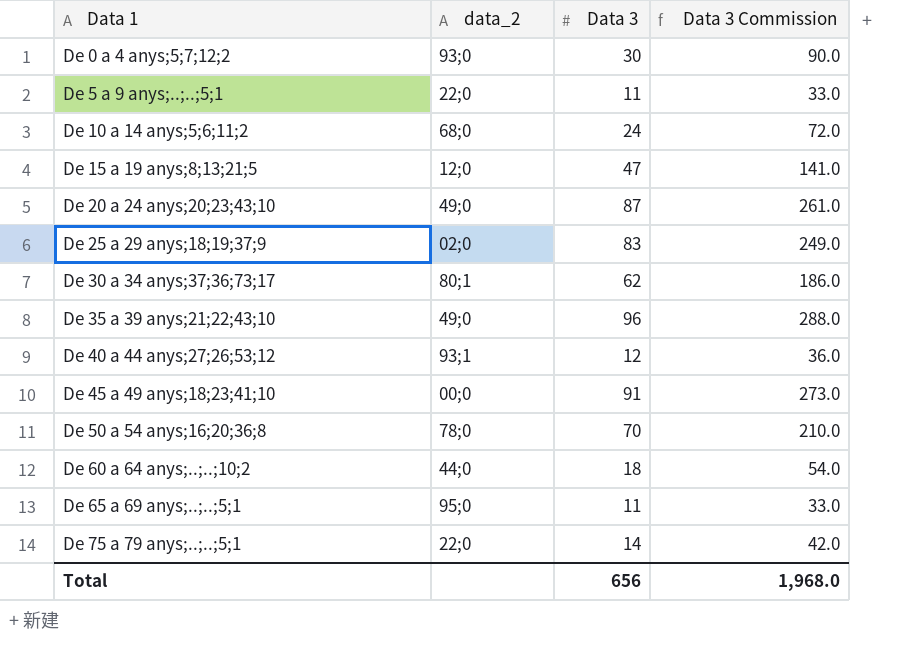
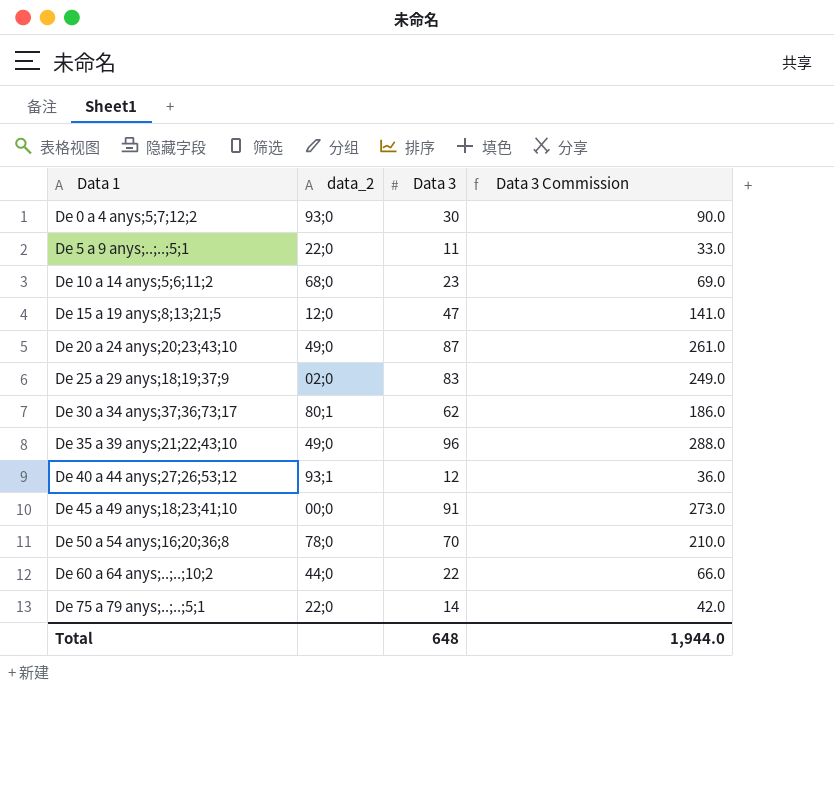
row De 65 a 69 anys;..;..;5;1: 95;0 | 11 | 33.0 -> none
De 10 a 14 anys;5;6;11;2 | Data 3: 24 -> 23
De 10 a 14 anys;5;6;11;2 | Data 3 Commission: 72.0 -> 69.0
De 60 a 64 anys;..;..;10;2 | Data 3: 18 -> 22
De 60 a 64 anys;..;..;10;2 | Data 3 Commission: 54.0 -> 66.0
Total | Data 3: 656 -> 648
Total | Data 3 Commission: 1,968.0 -> 1,944.0

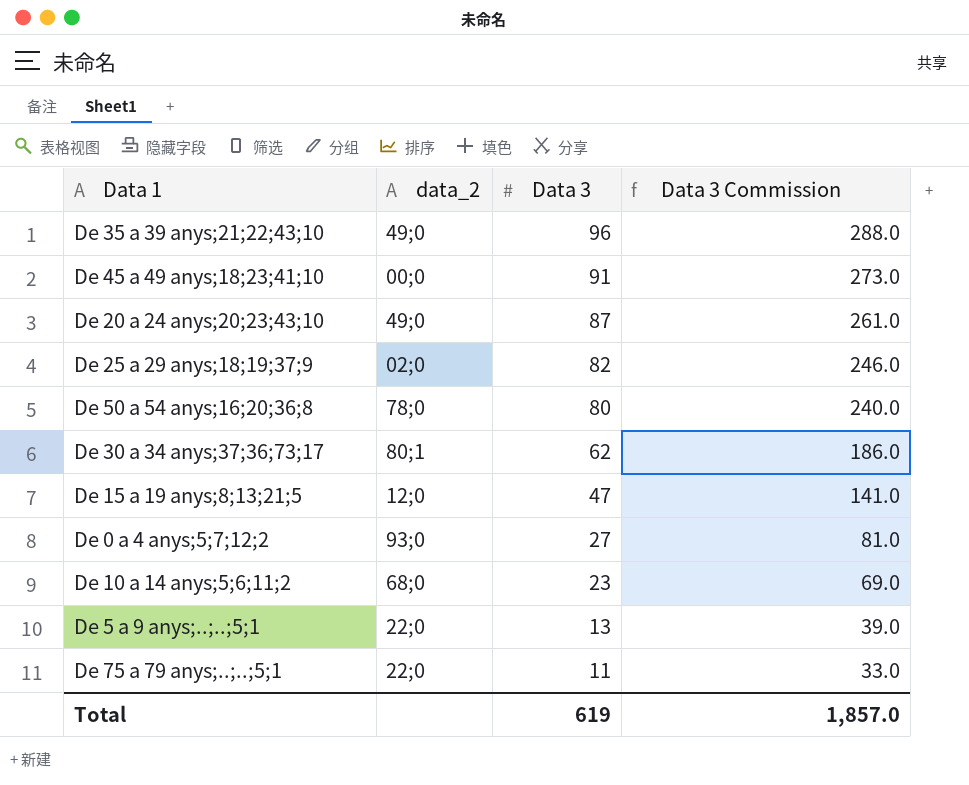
row order: Data 1 ascending -> Data 3 descending
row De 40 a 44 anys;27;26;53;12: 93;1 | 12 | 36.0 -> none
row De 60 a 64 anys;..;..;10;2: 44;0 | 22 | 66.0 -> none
De 25 a 29 anys;18;19;37;9 | Data 3: 83 -> 82
De 25 a 29 anys;18;19;37;9 | Data 3 Commission: 249.0 -> 246.0
De 50 a 54 anys;16;20;36;8 | Data 3: 70 -> 80
De 50 a 54 anys;16;20;36;8 | Data 3 Commission: 210.0 -> 240.0
De 0 a 4 anys;5;7;12;2 | Data 3: 30 -> 27
De 0 a 4 anys;5;7;12;2 | Data 3 Commission: 90.0 -> 81.0
De 5 a 9 anys;..;..;5;1 | Data 3: 11 -> 13
De 5 a 9 anys;..;..;5;1 | Data 3 Commission: 33.0 -> 39.0
De 75 a 79 anys;..;..;5;1 | Data 3: 14 -> 11
De 75 a 79 anys;..;..;5;1 | Data 3 Commission: 42.0 -> 33.0
Total | Data 3: 648 -> 619
Total | Data 3 Commission: 1,944.0 -> 1,857.0

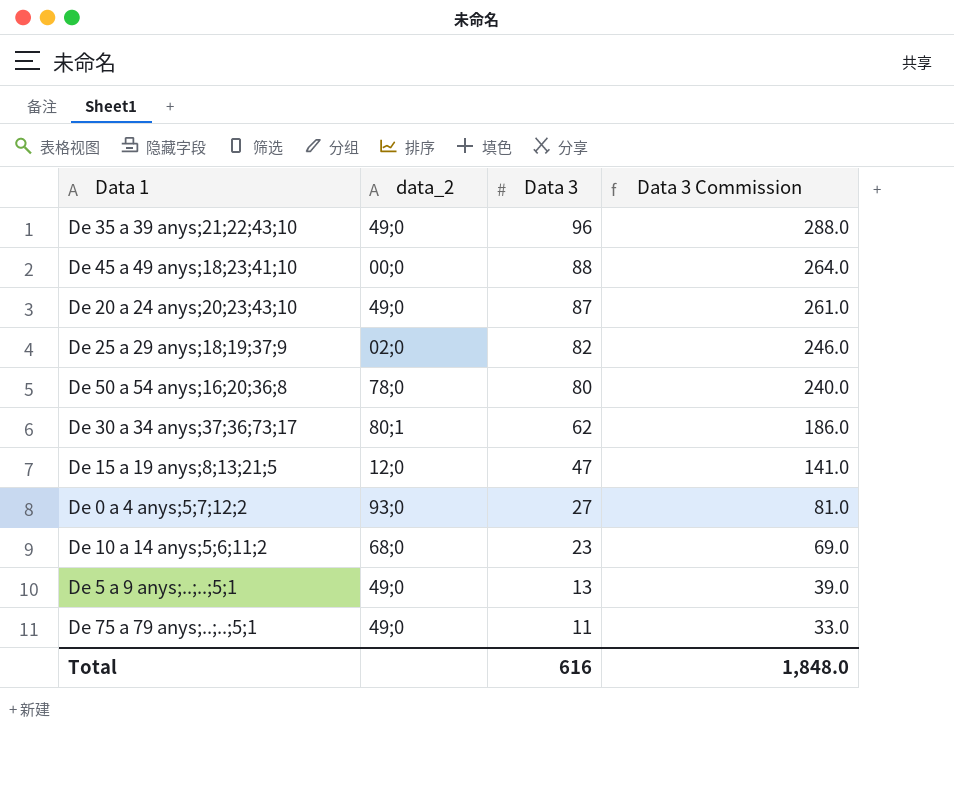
De 45 a 49 anys;18;23;41;10 | Data 3: 91 -> 88
De 45 a 49 anys;18;23;41;10 | Data 3 Commission: 273.0 -> 264.0
De 5 a 9 anys;..;..;5;1 | data_2: 22;0 -> 49;0
De 75 a 79 anys;..;..;5;1 | data_2: 22;0 -> 49;0
Total | Data 3: 619 -> 616
Total | Data 3 Commission: 1,857.0 -> 1,848.0

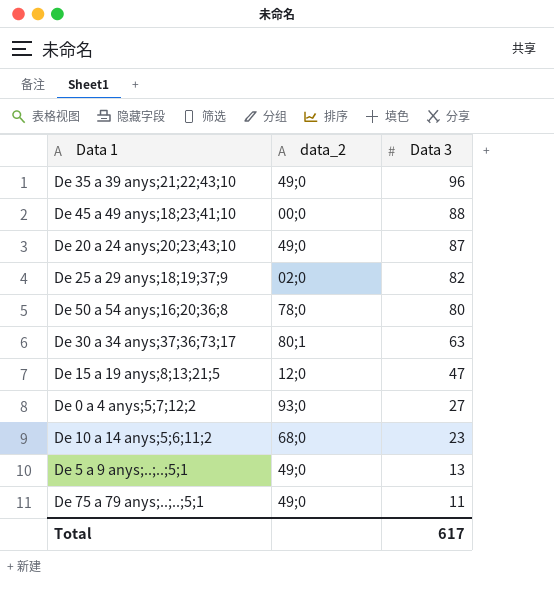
column Data 3 Commission | formula: [Data 3] * 3 -> none
De 30 a 34 anys;37;36;73;17 | Data 3: 62 -> 63
Total | Data 3: 616 -> 617

